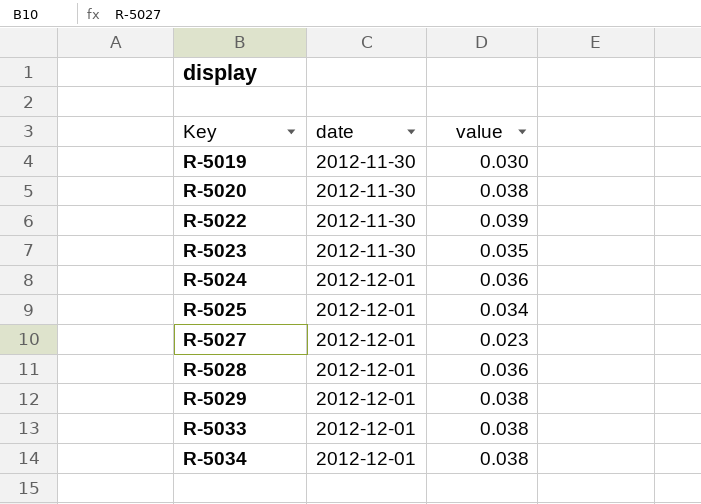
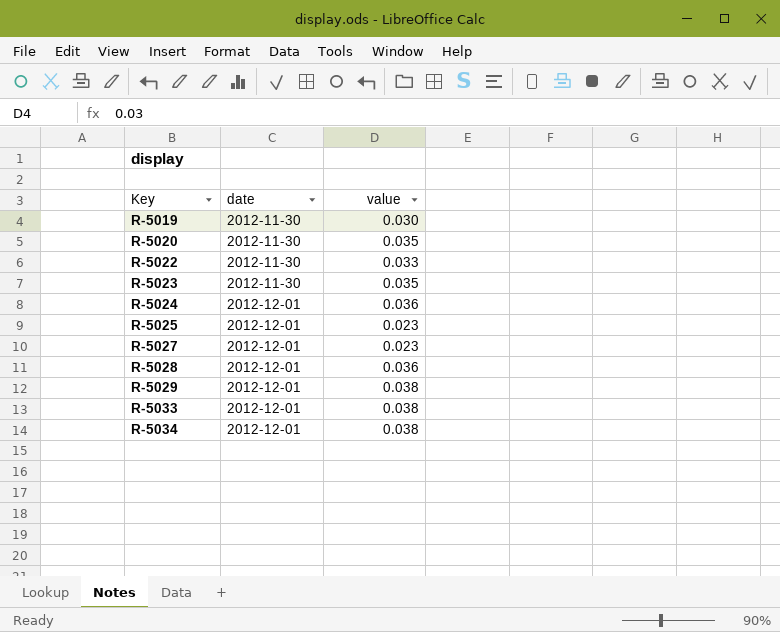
R-5020 | value: 0.038 -> 0.035
R-5022 | value: 0.039 -> 0.033
R-5025 | value: 0.034 -> 0.023

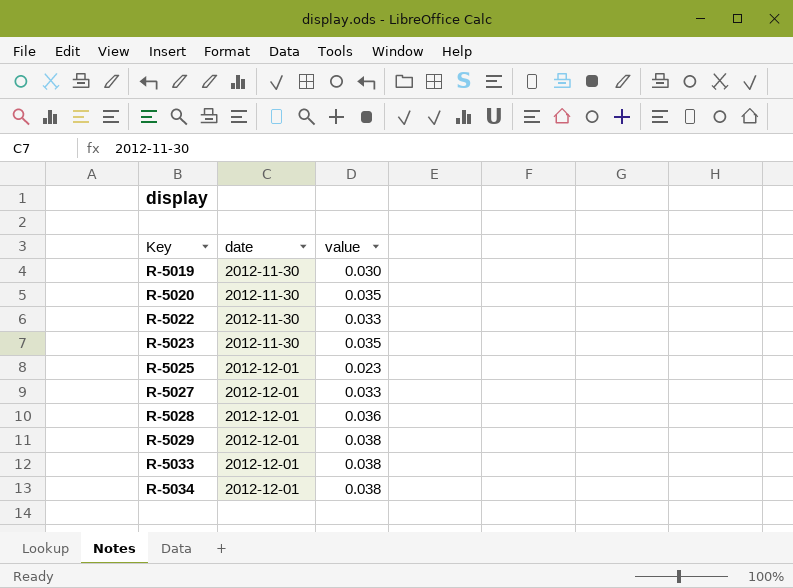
row R-5024: 2012-12-01 | 0.036 -> none
R-5027 | value: 0.023 -> 0.033

